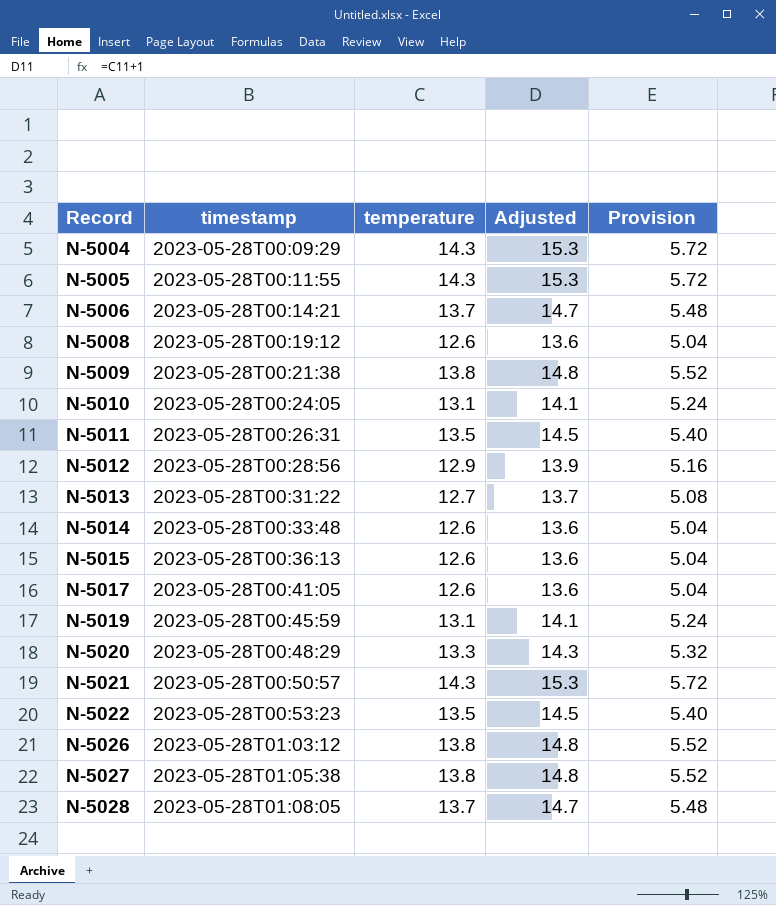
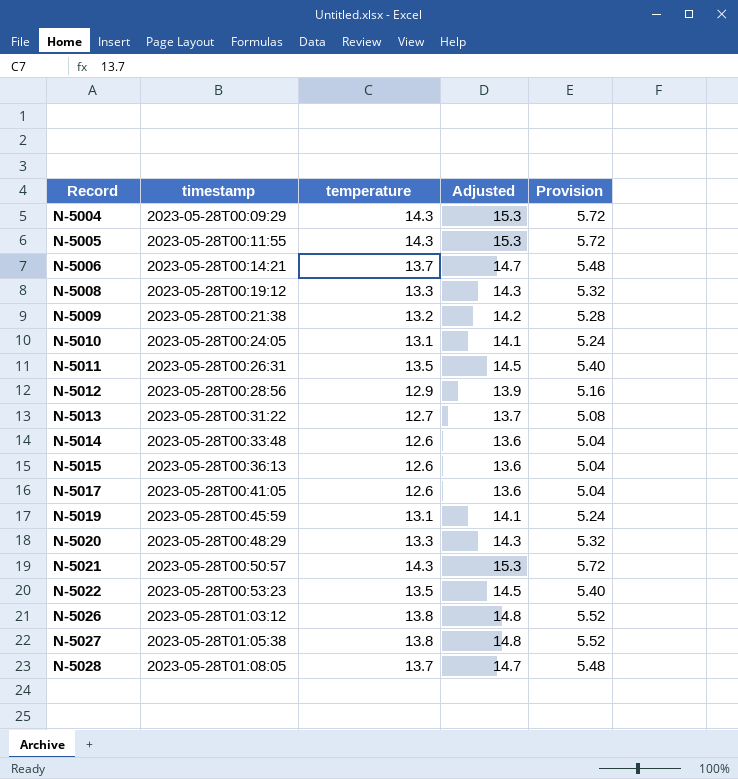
N-5008 | temperature: 12.6 -> 13.3
N-5008 | Adjusted: 13.6 -> 14.3
N-5008 | Provision: 5.04 -> 5.32
N-5009 | temperature: 13.8 -> 13.2
N-5009 | Adjusted: 14.8 -> 14.2
N-5009 | Provision: 5.52 -> 5.28

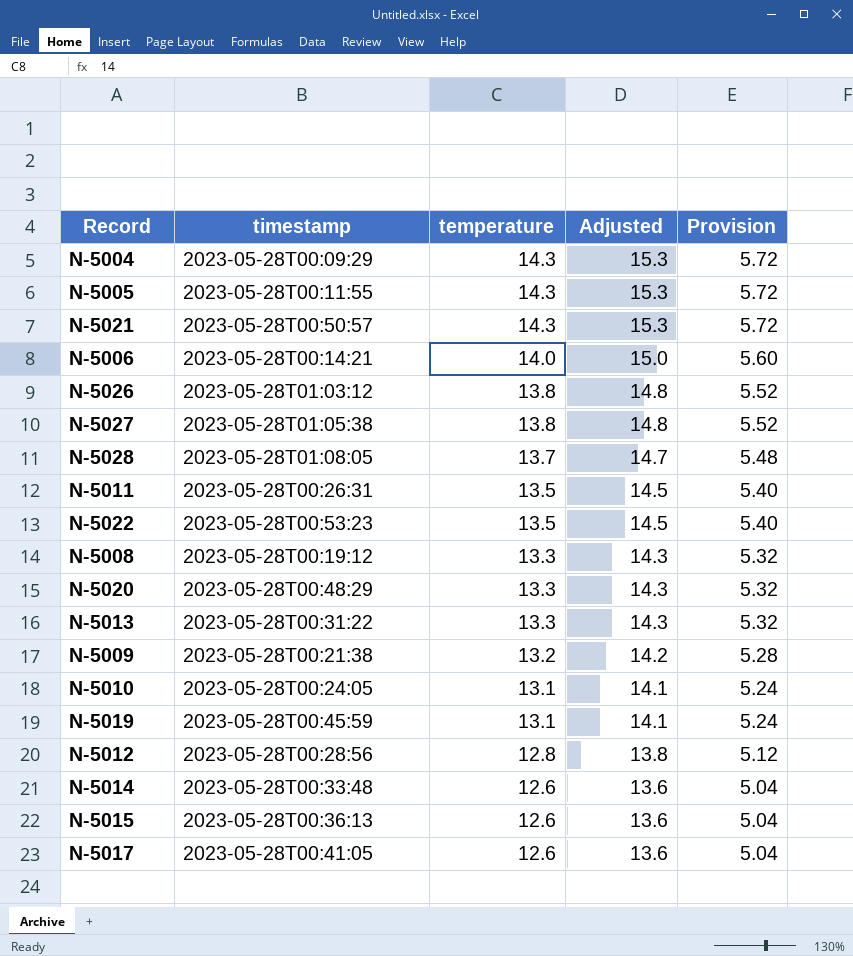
row order: Record ascending -> temperature descending
N-5006 | temperature: 13.7 -> 14.0
N-5006 | Adjusted: 14.7 -> 15.0
N-5006 | Provision: 5.48 -> 5.60
N-5013 | temperature: 12.7 -> 13.3
N-5013 | Adjusted: 13.7 -> 14.3
N-5013 | Provision: 5.08 -> 5.32
N-5012 | temperature: 12.9 -> 12.8
N-5012 | Adjusted: 13.9 -> 13.8
N-5012 | Provision: 5.16 -> 5.12

